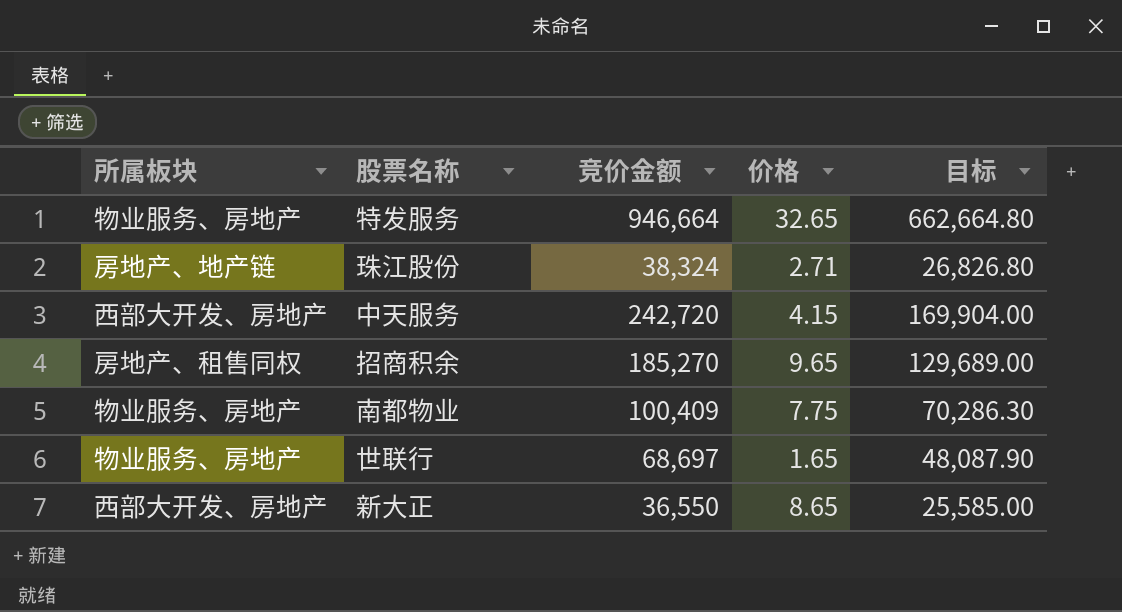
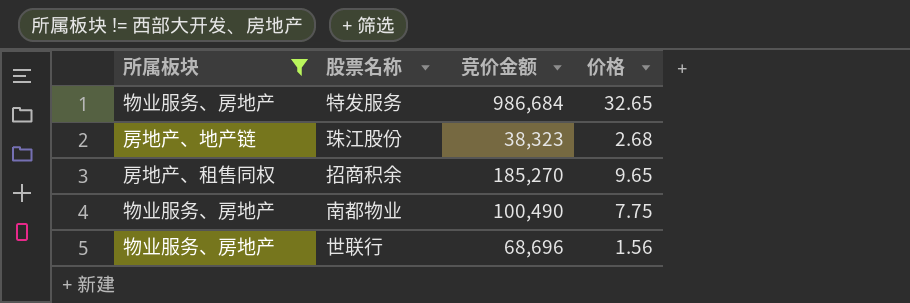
filter: none -> 所属板块 != 西部大开发、房地产
column 目标 | formula: [竞价金额] * 0.7 -> none
特发服务 | 竞价金额: 946,664 -> 986,684
珠江股份 | 竞价金额: 38,324 -> 38,323
珠江股份 | 价格: 2.71 -> 2.68
南都物业 | 竞价金额: 100,409 -> 100,490
世联行 | 竞价金额: 68,697 -> 68,696
世联行 | 价格: 1.65 -> 1.56

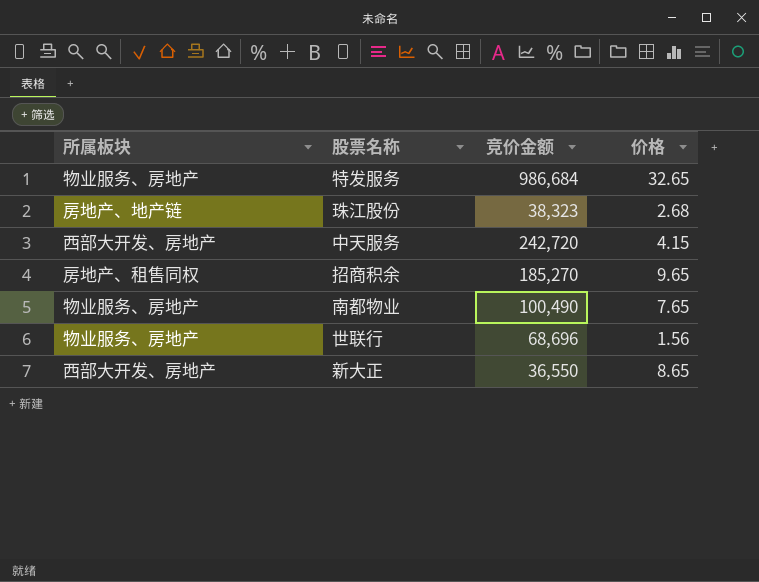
filter: 所属板块 != 西部大开发、房地产 -> none
南都物业 | 价格: 7.75 -> 7.65

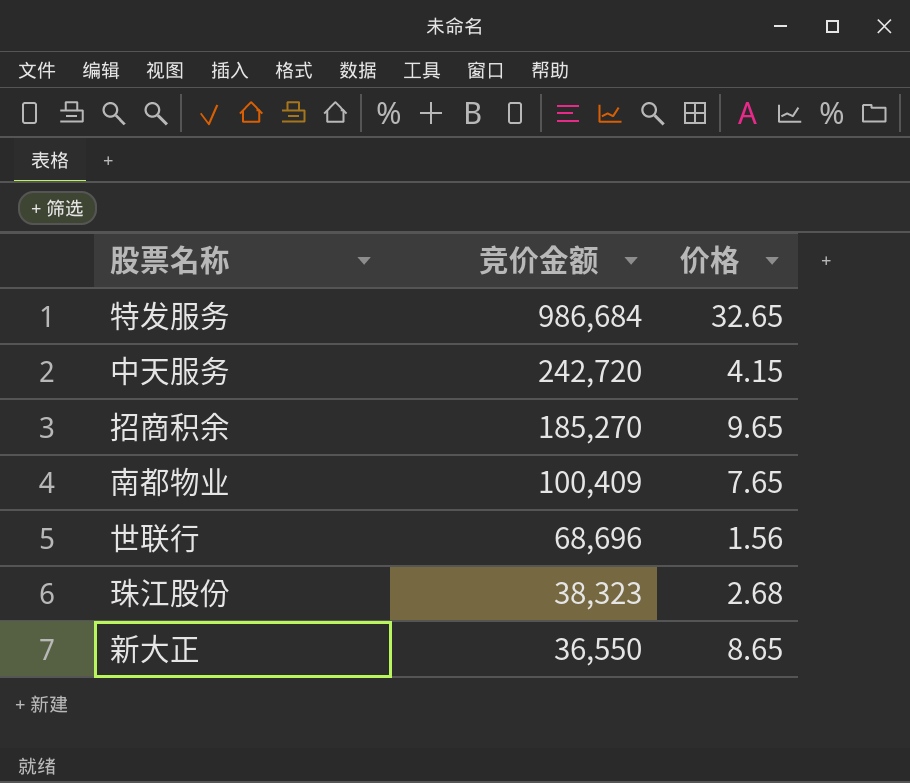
row order: none -> 竞价金额 descending
column 所属板块 | position: 1 -> none
南都物业 | 竞价金额: 100,490 -> 100,409

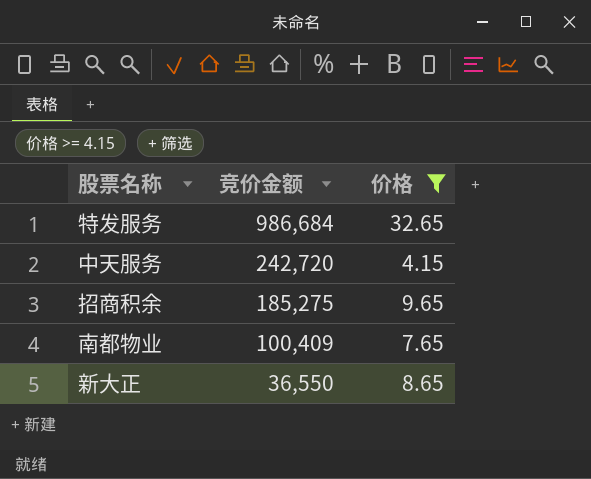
filter: none -> 价格 >= 4.15
招商积余 | 竞价金额: 185,270 -> 185,275

